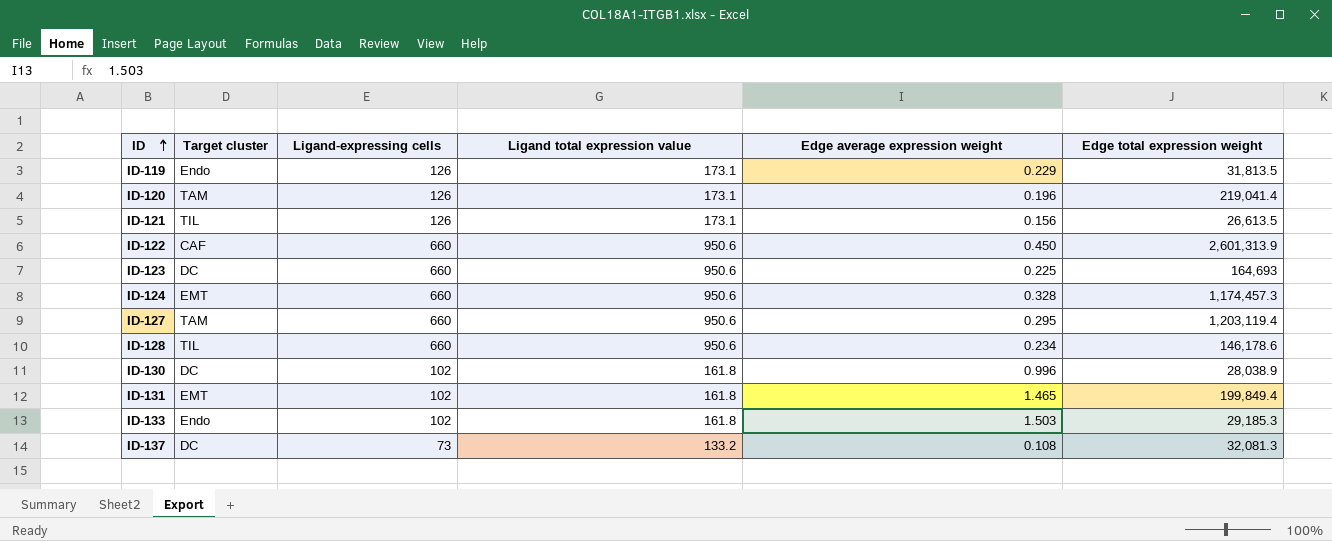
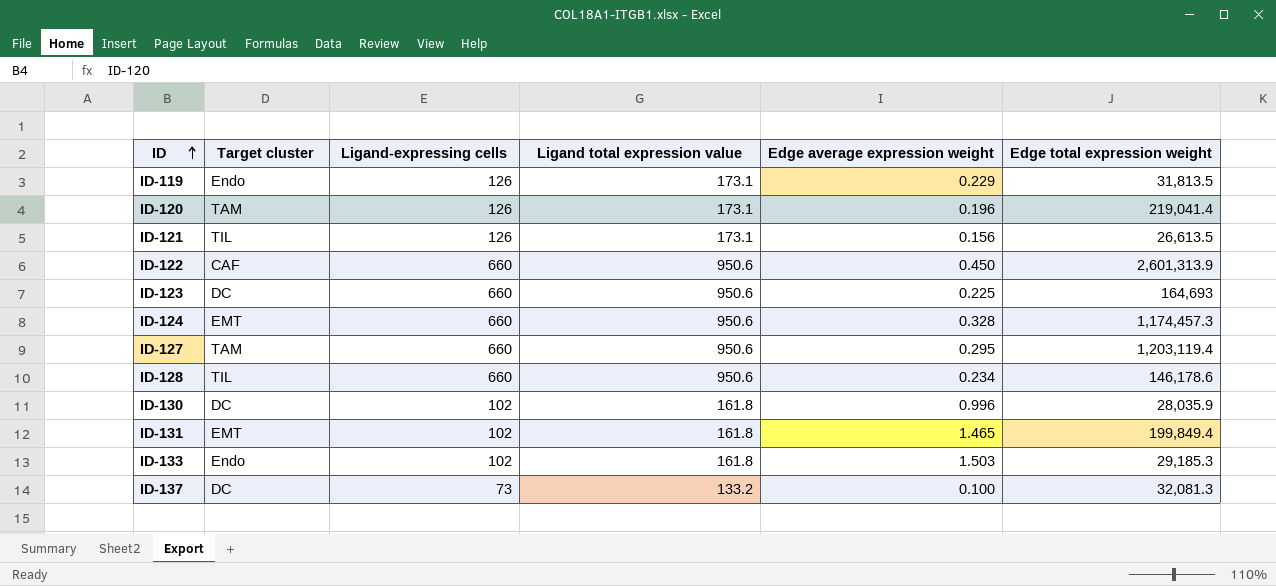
ID-130 | Edge total expression weight: 28,038.9 -> 28,035.9
ID-137 | Edge average expression weight: 0.108 -> 0.100

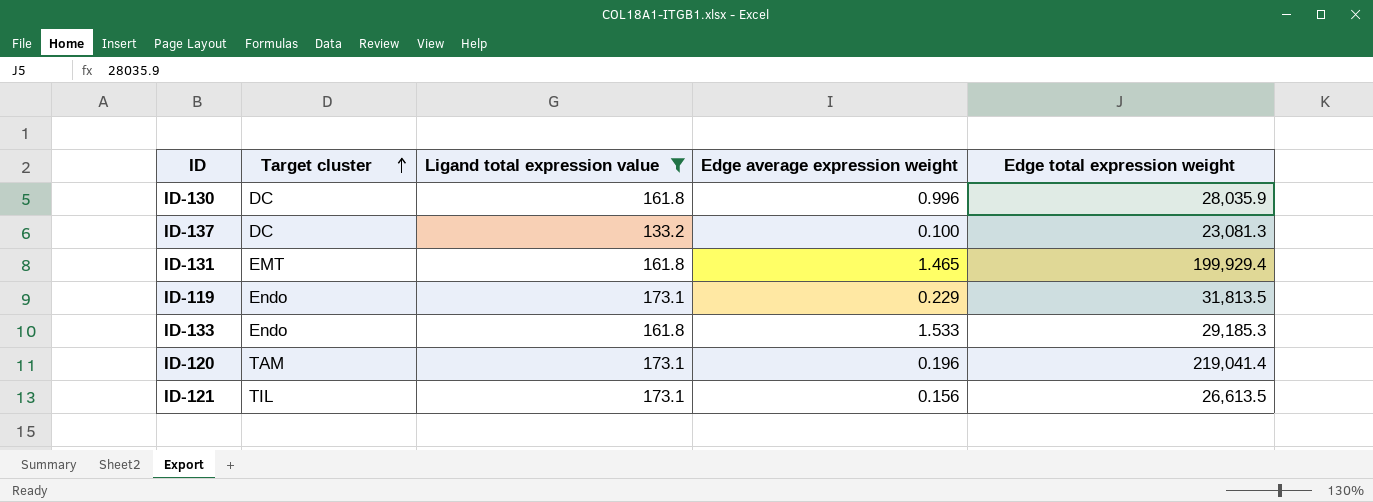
filter: none -> Ligand total expression value != 950.6
row order: ID ascending -> Target cluster ascending
column Ligand-expressing cells | position: 3 -> none
ID-137 | Edge total expression weight: 32,081.3 -> 23,081.3
ID-131 | Edge total expression weight: 199,849.4 -> 199,929.4
ID-133 | Edge average expression weight: 1.503 -> 1.533

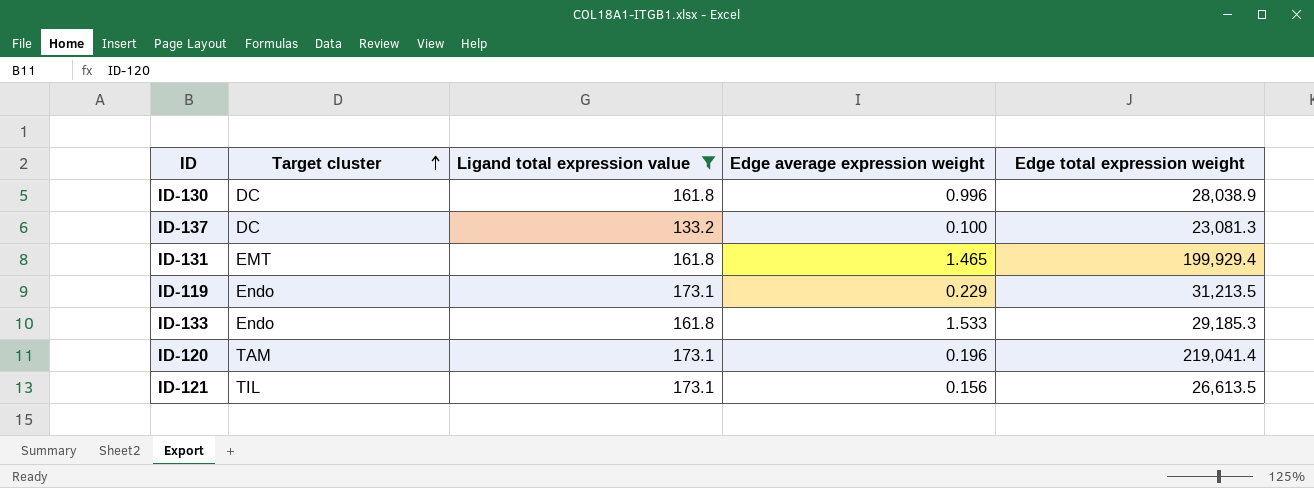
ID-130 | Edge total expression weight: 28,035.9 -> 28,038.9
ID-119 | Edge total expression weight: 31,813.5 -> 31,213.5

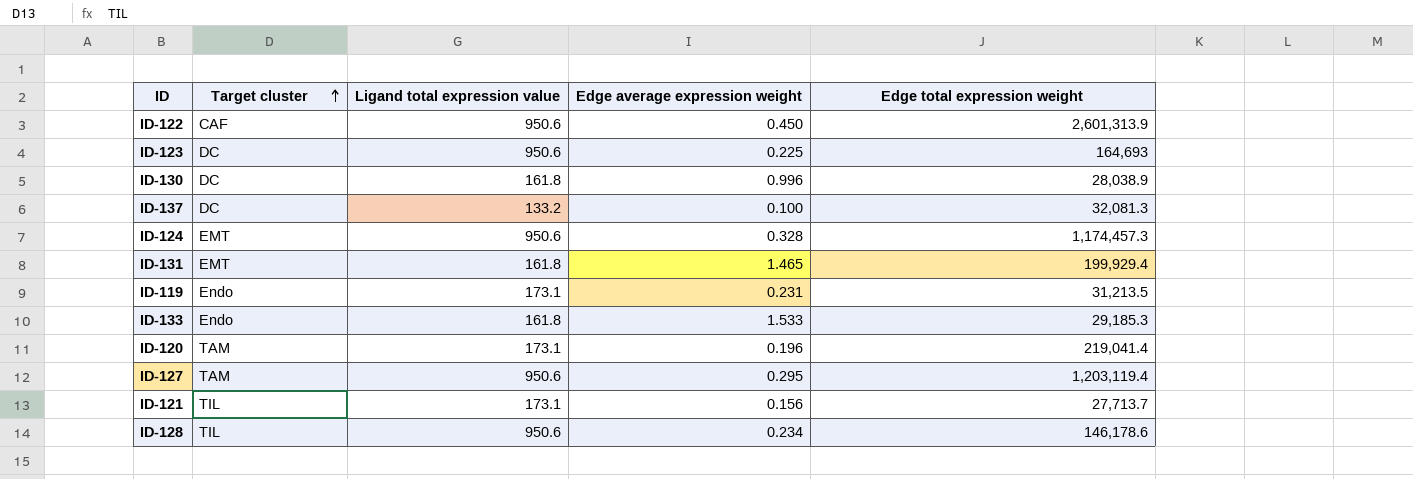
filter: Ligand total expression value != 950.6 -> none
ID-137 | Edge total expression weight: 23,081.3 -> 32,081.3
ID-119 | Edge average expression weight: 0.229 -> 0.231
ID-121 | Edge total expression weight: 26,613.5 -> 27,713.7

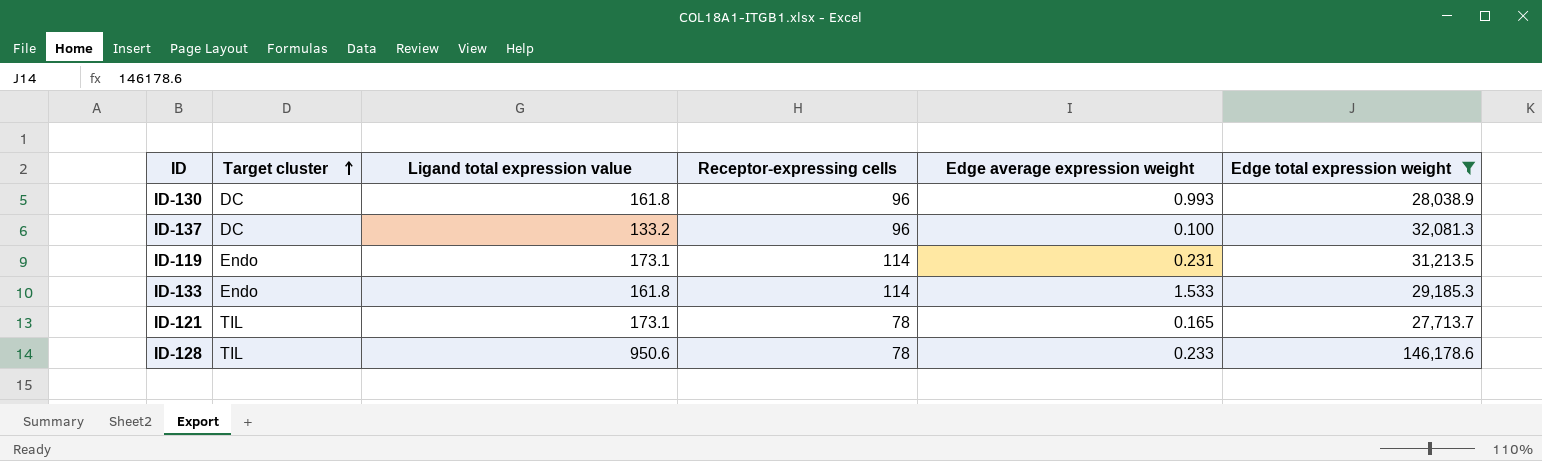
filter: none -> Edge total expression weight <= 146,178.6
column Receptor-expressing cells | position: none -> 4
ID-130 | Edge average expression weight: 0.996 -> 0.993
ID-121 | Edge average expression weight: 0.156 -> 0.165
ID-128 | Edge average expression weight: 0.234 -> 0.233

